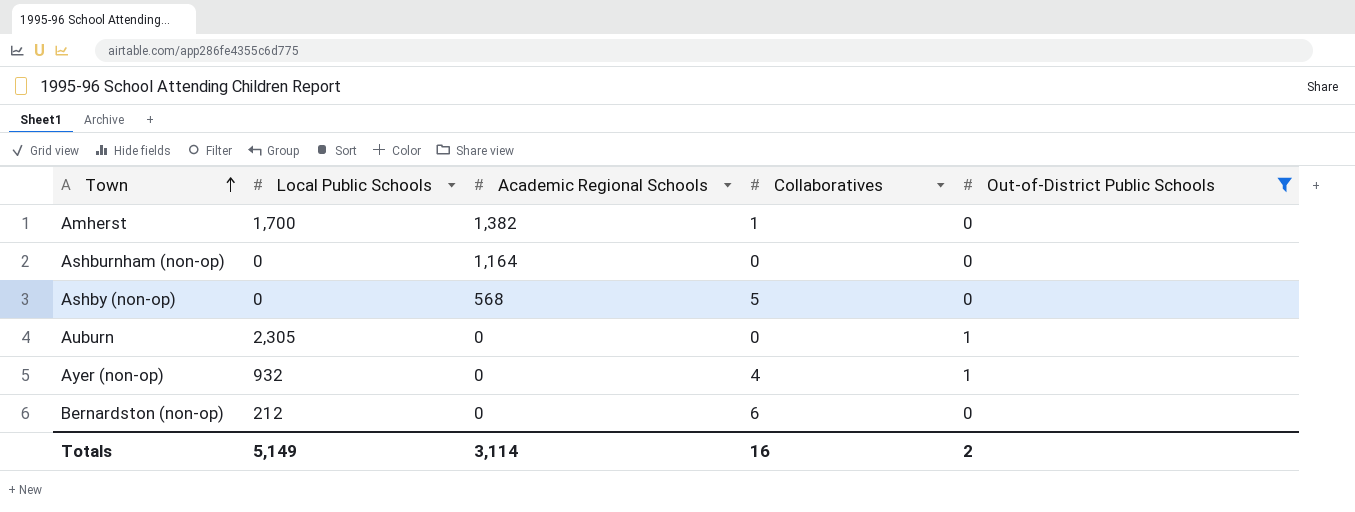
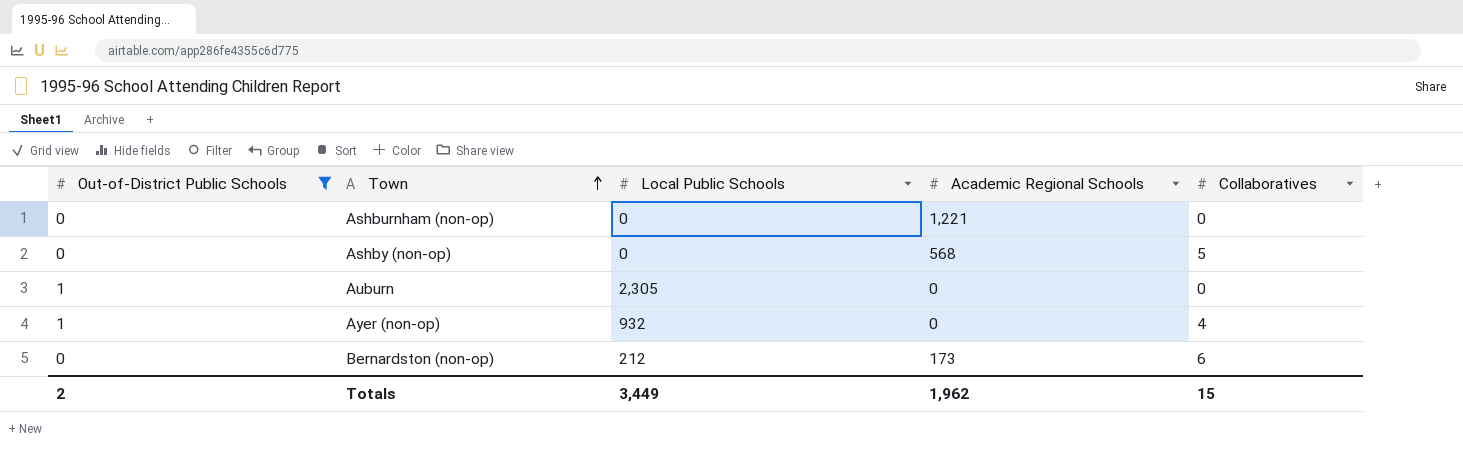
column Out-of-District Public Schools | position: 5 -> 1
row Amherst: 1,700 | 1,382 | 1 | 0 -> none
Ashburnham (non-op) | Academic Regional Schools: 1,164 -> 1,221
Bernardston (non-op) | Academic Regional Schools: 0 -> 173
Totals | Local Public Schools: 5,149 -> 3,449
Totals | Academic Regional Schools: 3,114 -> 1,962
Totals | Collaboratives: 16 -> 15

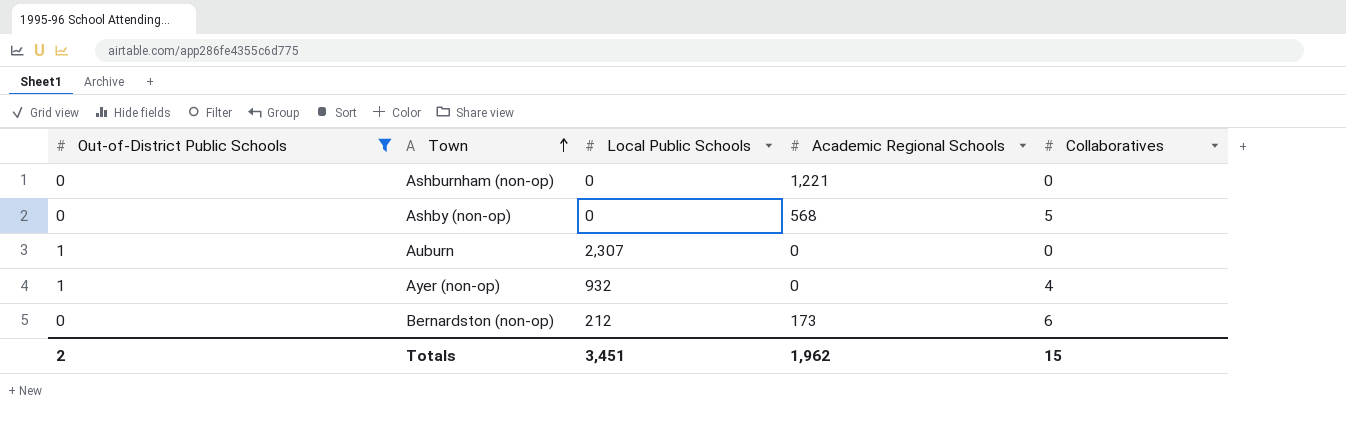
Auburn | Local Public Schools: 2,305 -> 2,307
Totals | Local Public Schools: 3,449 -> 3,451

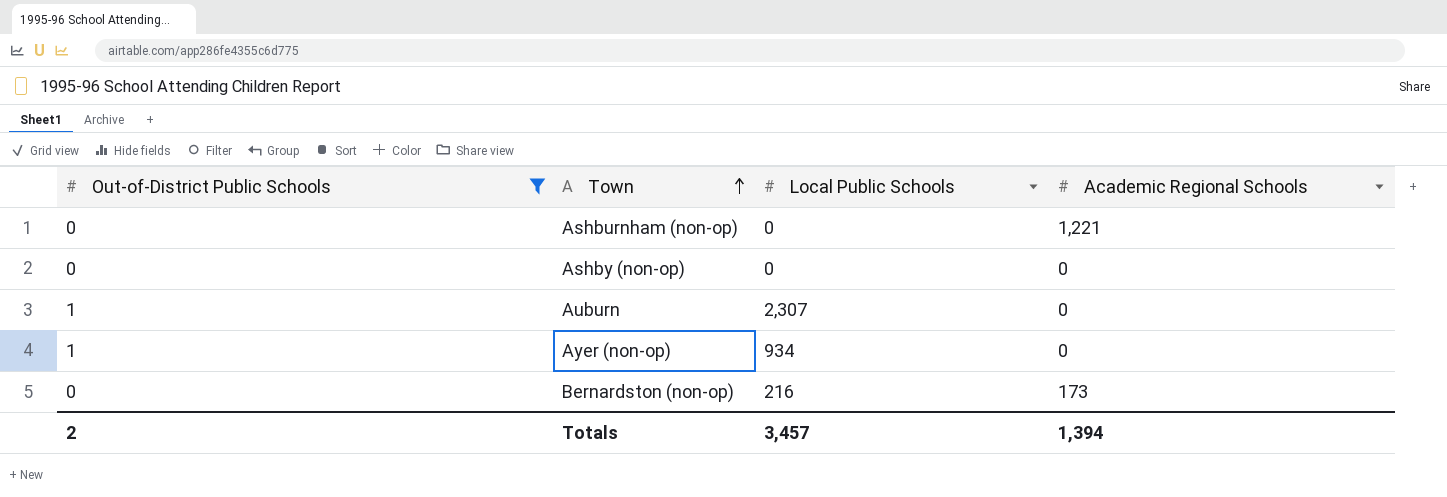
column Collaboratives | position: 5 -> none
Ashby (non-op) | Academic Regional Schools: 568 -> 0
Ayer (non-op) | Local Public Schools: 932 -> 934
Bernardston (non-op) | Local Public Schools: 212 -> 216
Totals | Local Public Schools: 3,451 -> 3,457
Totals | Academic Regional Schools: 1,962 -> 1,394

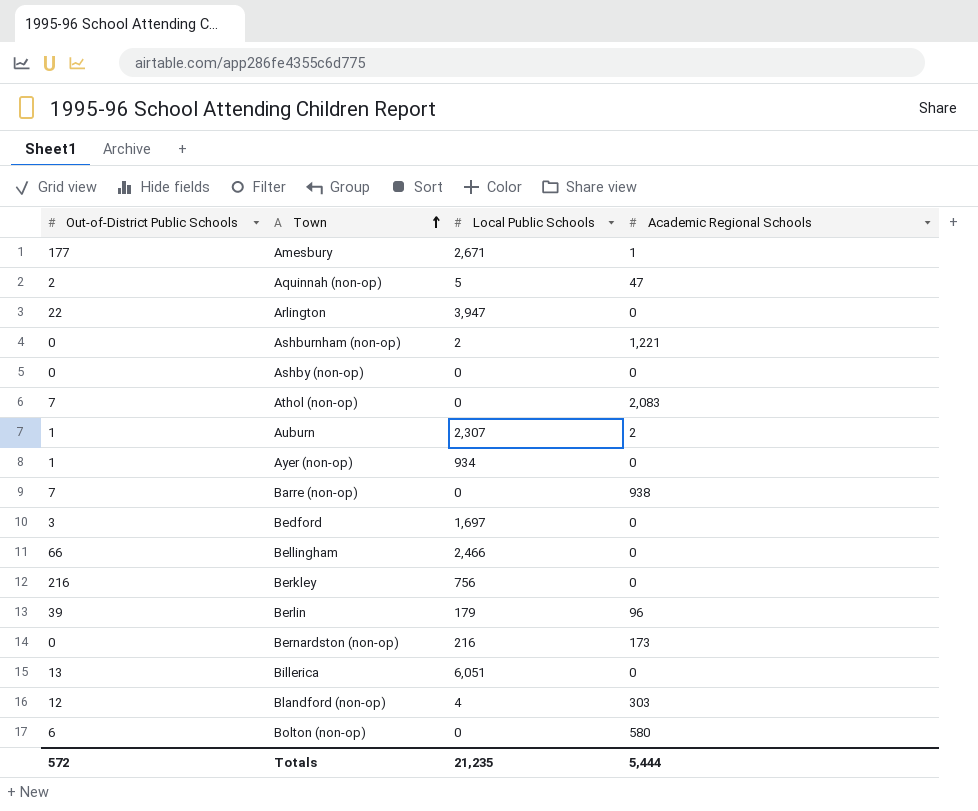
filter: Out-of-District Public Schools <= 1 -> none
Ashburnham (non-op) | Local Public Schools: 0 -> 2
Auburn | Academic Regional Schools: 0 -> 2
Totals | Out-of-District Public Schools: 2 -> 572
Totals | Local Public Schools: 3,457 -> 21,235
Totals | Academic Regional Schools: 1,394 -> 5,444

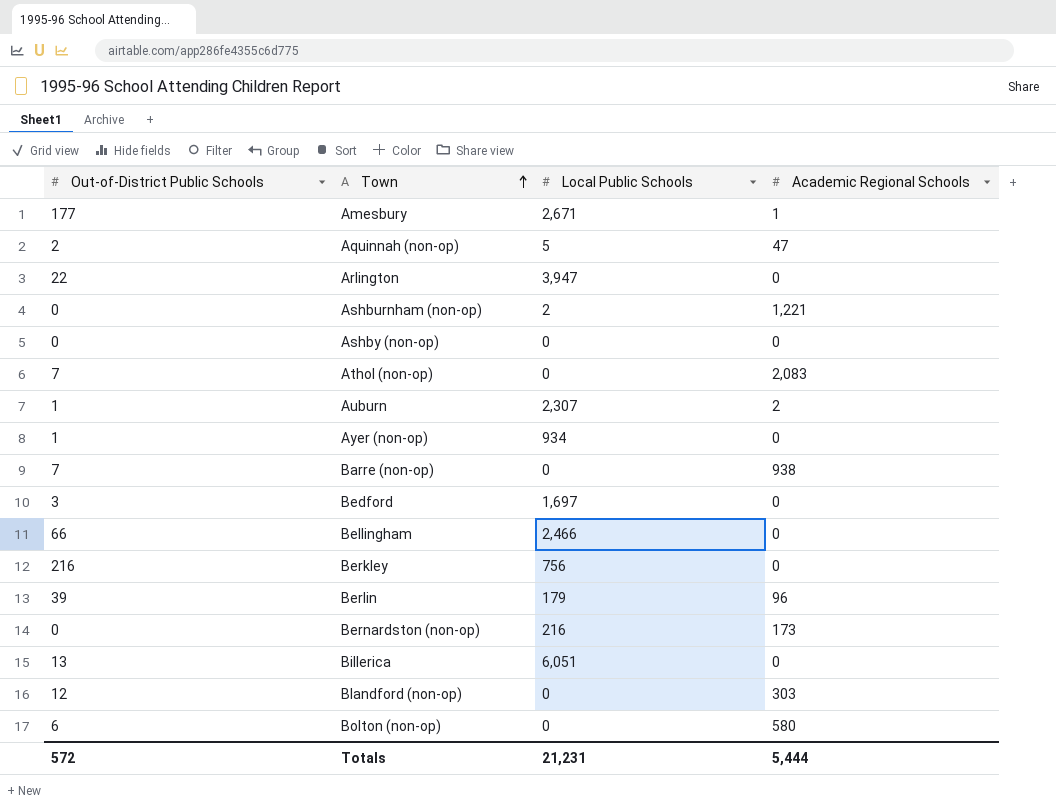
Blandford (non-op) | Local Public Schools: 4 -> 0
Totals | Local Public Schools: 21,235 -> 21,231

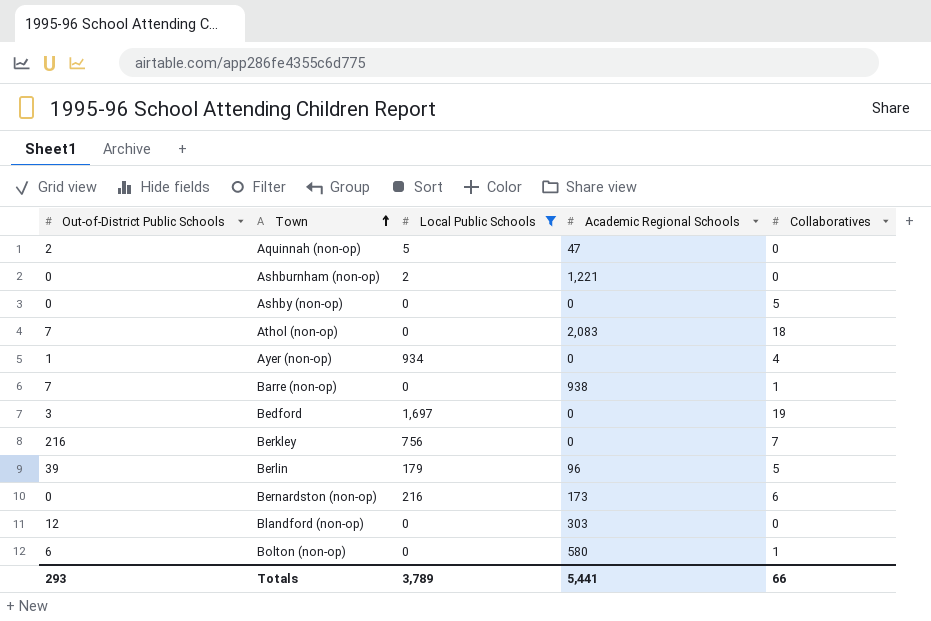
filter: none -> Local Public Schools <= 1,697
column Collaboratives | position: none -> 5
Totals | Out-of-District Public Schools: 572 -> 293
Totals | Local Public Schools: 21,231 -> 3,789
Totals | Academic Regional Schools: 5,444 -> 5,441

